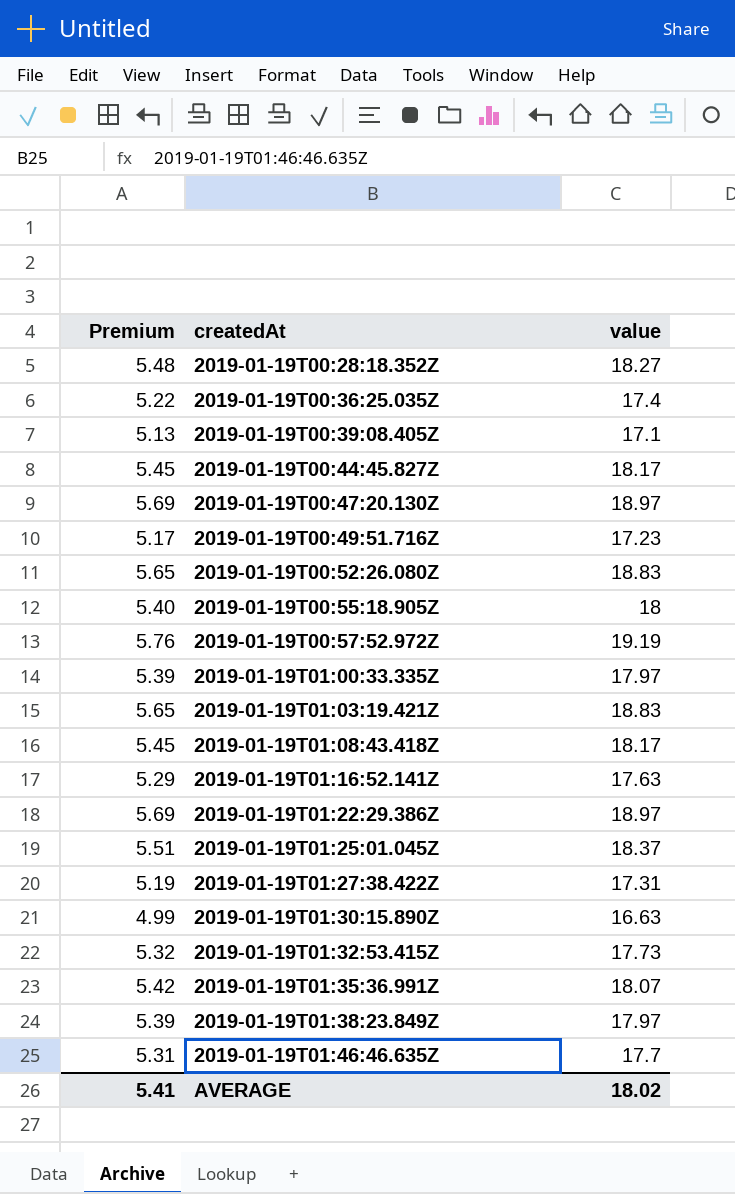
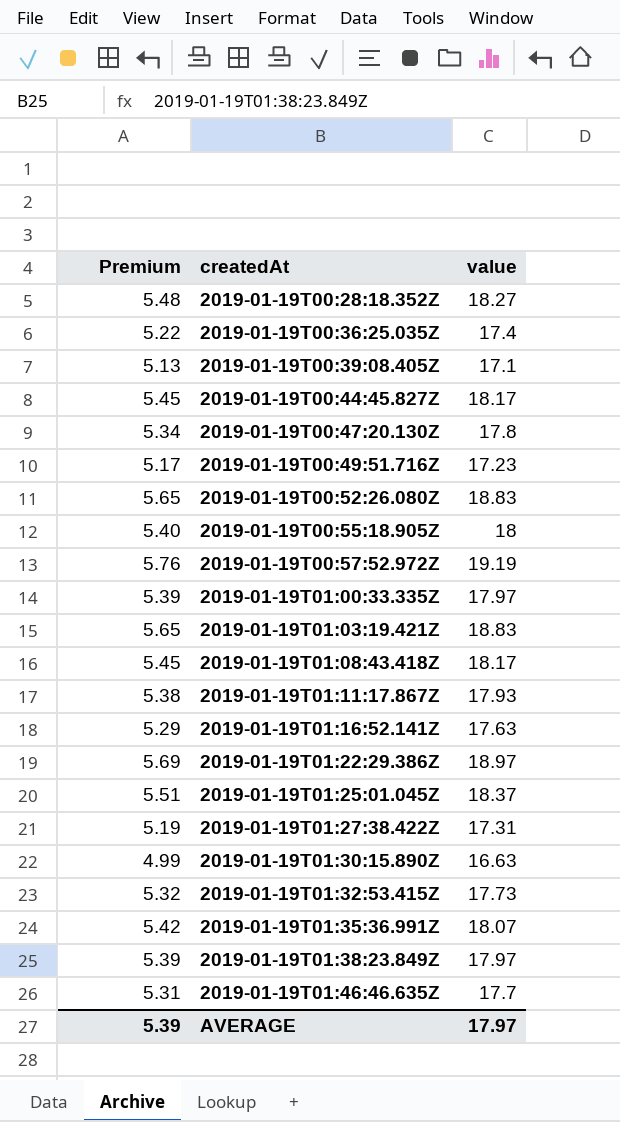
2019-01-19T00:47:20.130Z | Premium: 5.69 -> 5.34
2019-01-19T00:47:20.130Z | value: 18.97 -> 17.8
row 2019-01-19T01:11:17.867Z: none -> 5.38 | 17.93
AVERAGE | Premium: 5.41 -> 5.39
AVERAGE | value: 18.02 -> 17.97

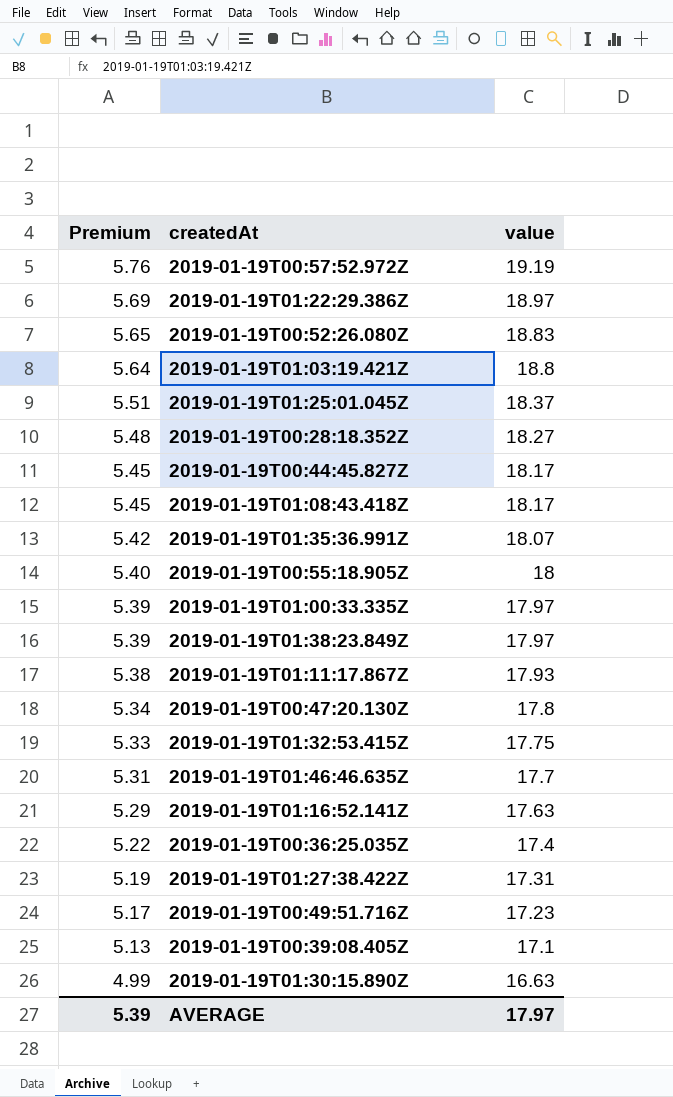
row order: createdAt ascending -> Premium descending
2019-01-19T01:03:19.421Z | Premium: 5.65 -> 5.64
2019-01-19T01:03:19.421Z | value: 18.83 -> 18.8
2019-01-19T01:32:53.415Z | Premium: 5.32 -> 5.33
2019-01-19T01:32:53.415Z | value: 17.73 -> 17.75

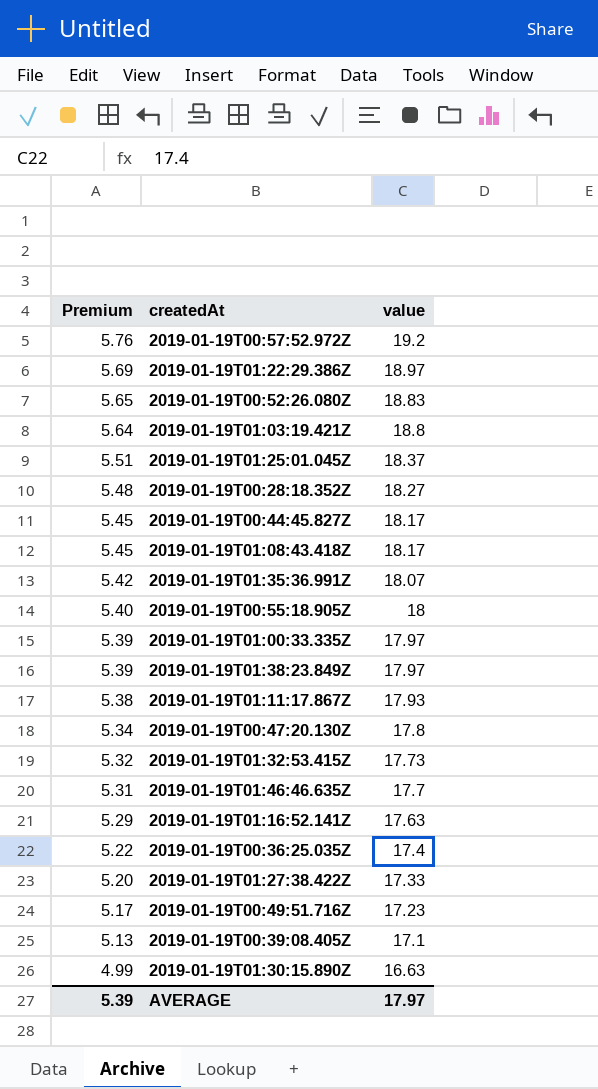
2019-01-19T00:57:52.972Z | value: 19.19 -> 19.2
2019-01-19T01:32:53.415Z | Premium: 5.33 -> 5.32
2019-01-19T01:32:53.415Z | value: 17.75 -> 17.73
2019-01-19T01:27:38.422Z | Premium: 5.19 -> 5.20
2019-01-19T01:27:38.422Z | value: 17.31 -> 17.33

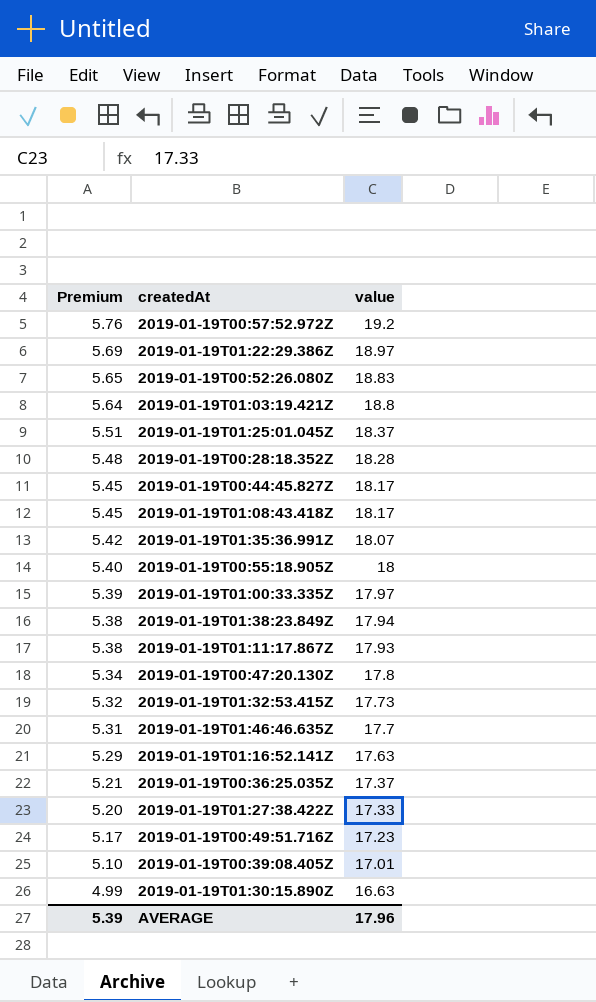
2019-01-19T00:28:18.352Z | value: 18.27 -> 18.28
2019-01-19T01:38:23.849Z | Premium: 5.39 -> 5.38
2019-01-19T01:38:23.849Z | value: 17.97 -> 17.94
2019-01-19T00:36:25.035Z | Premium: 5.22 -> 5.21
2019-01-19T00:36:25.035Z | value: 17.4 -> 17.37
2019-01-19T00:39:08.405Z | Premium: 5.13 -> 5.10
2019-01-19T00:39:08.405Z | value: 17.1 -> 17.01
AVERAGE | value: 17.97 -> 17.96

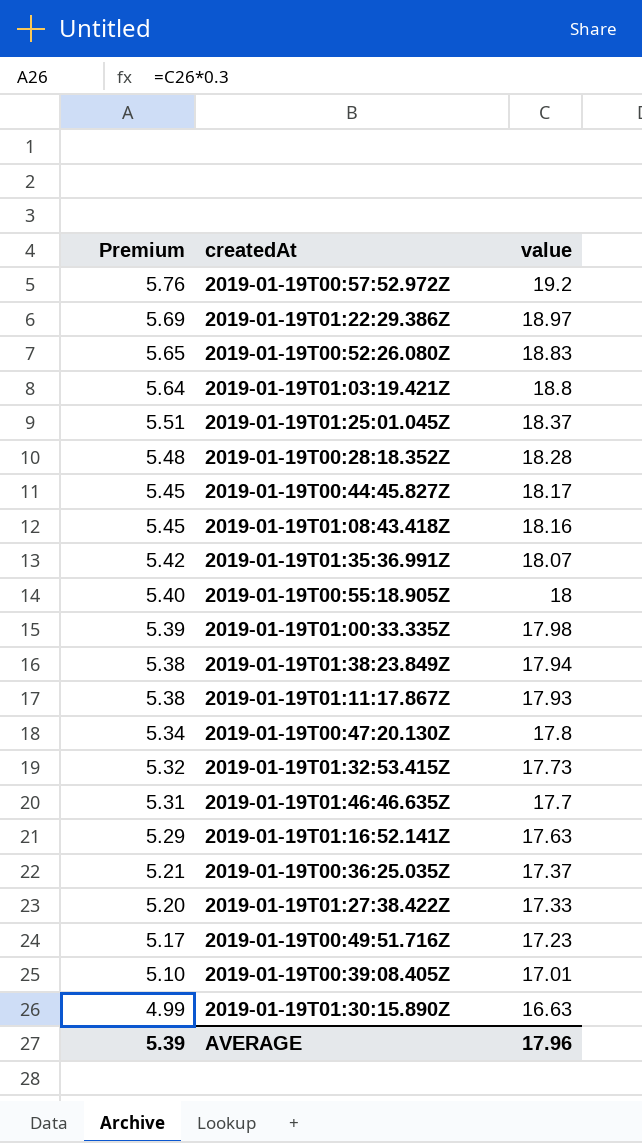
2019-01-19T01:08:43.418Z | value: 18.17 -> 18.16
2019-01-19T01:00:33.335Z | value: 17.97 -> 17.98

